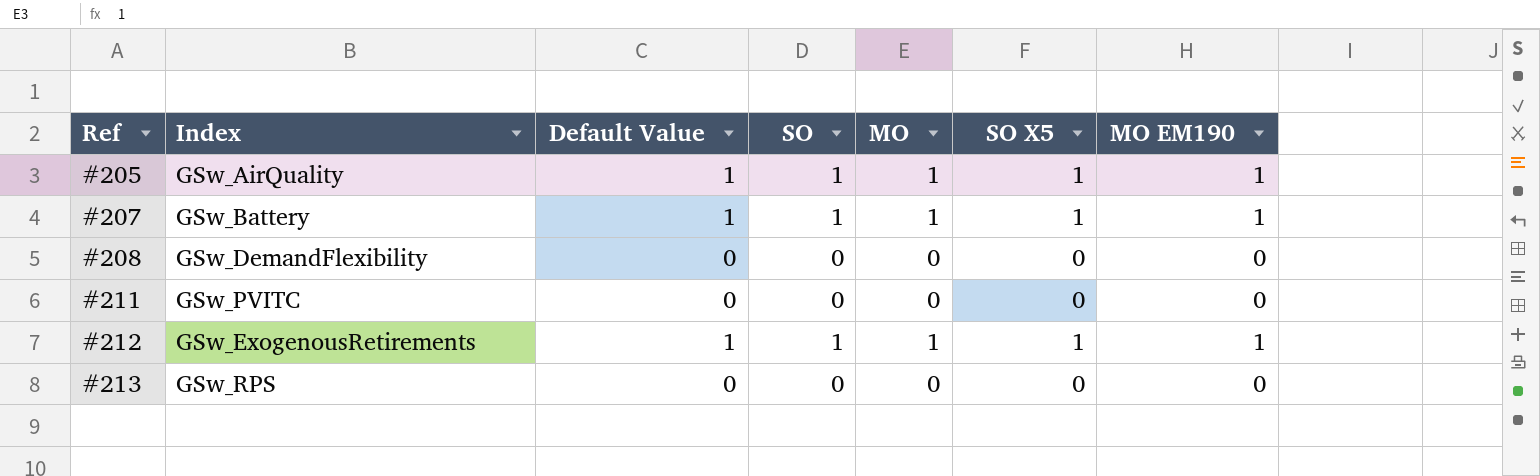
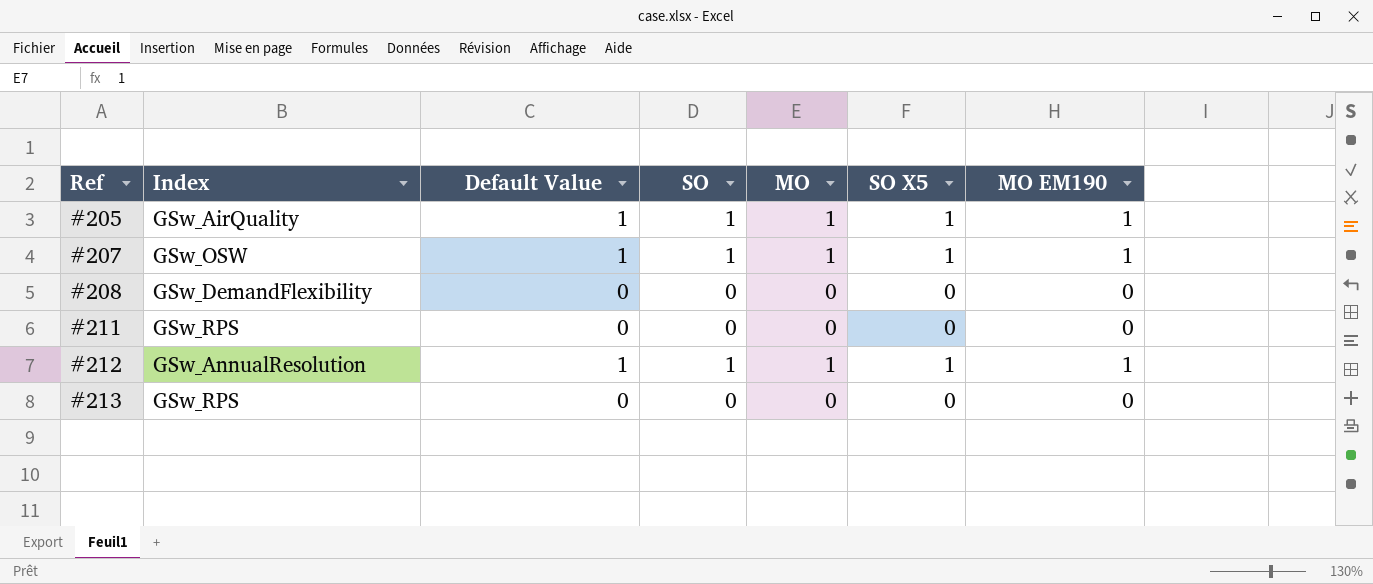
#207 | Index: GSw_Battery -> GSw_OSW
#211 | Index: GSw_PVITC -> GSw_RPS
#212 | Index: GSw_ExogenousRetirements -> GSw_AnnualResolution

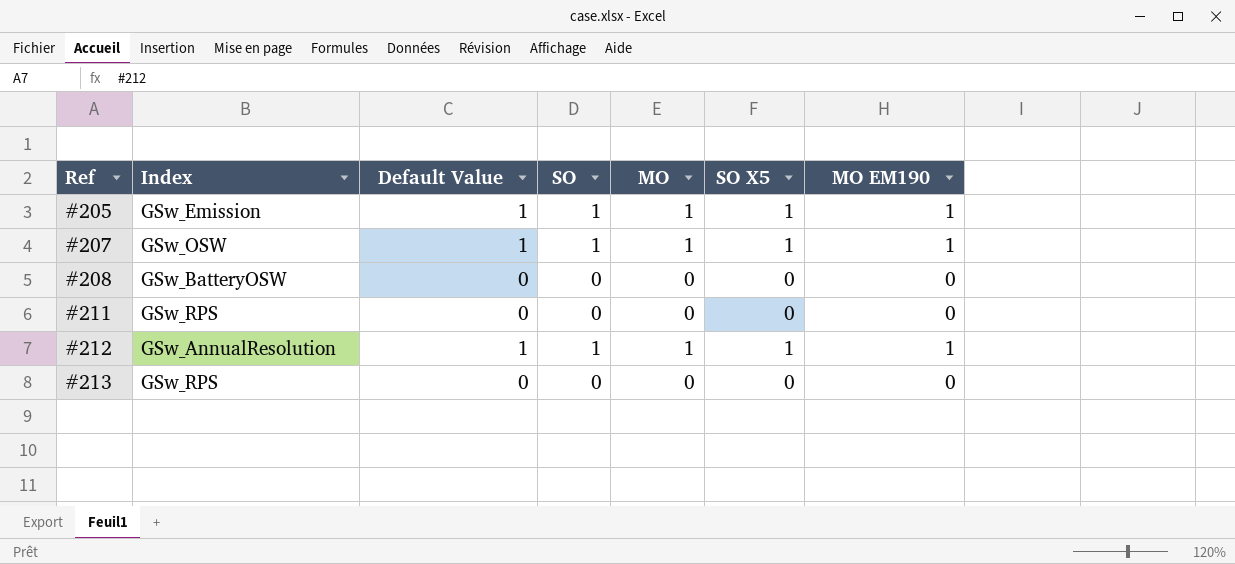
#205 | Index: GSw_AirQuality -> GSw_Emission
#208 | Index: GSw_DemandFlexibility -> GSw_BatteryOSW

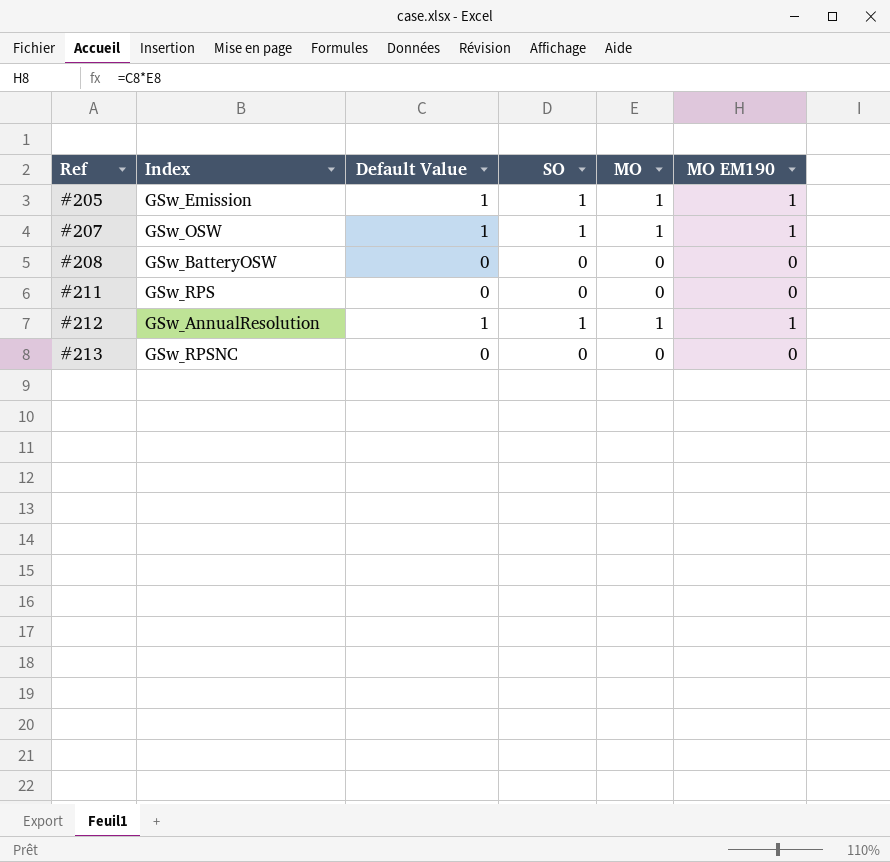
column SO X5 | position: 6 -> none
#213 | Index: GSw_RPS -> GSw_RPSNC

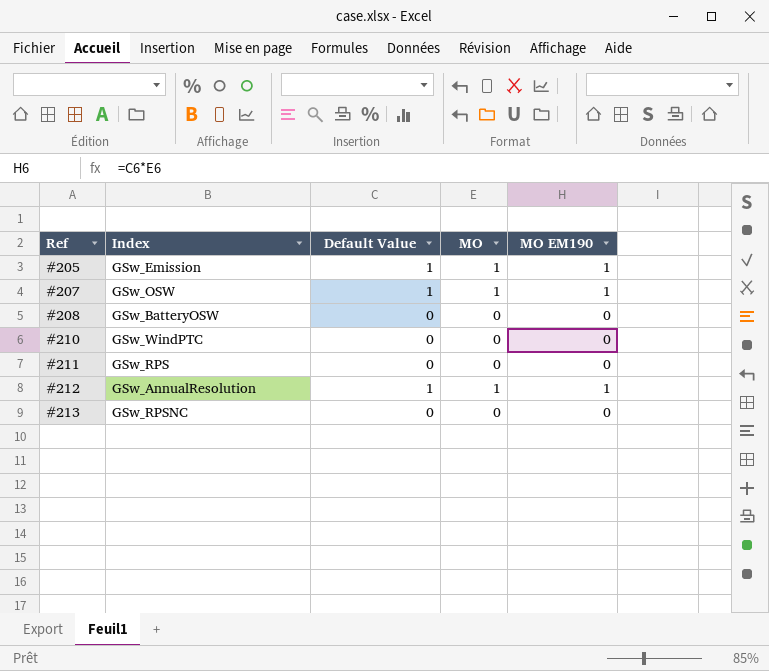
column SO | position: 4 -> none
row #210: none -> GSw_WindPTC | 0 | 0 | 0

